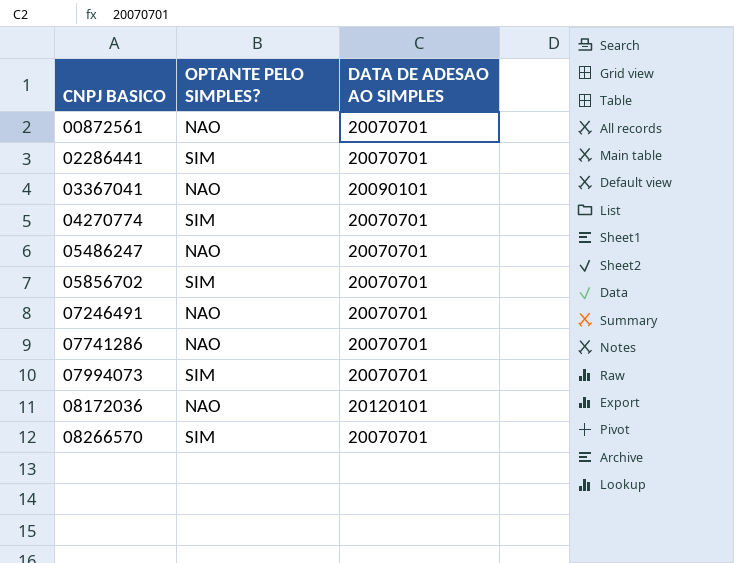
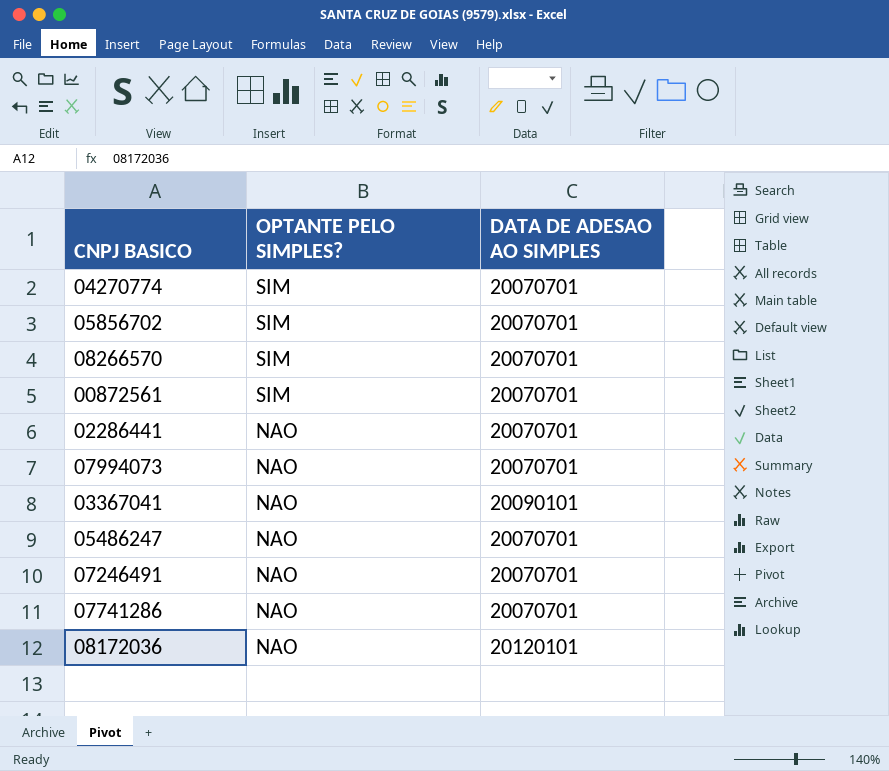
row order: CNPJ BASICO ascending -> OPTANTE PELO SIMPLES? descending
00872561 | OPTANTE PELO SIMPLES?: NAO -> SIM
02286441 | OPTANTE PELO SIMPLES?: SIM -> NAO
07994073 | OPTANTE PELO SIMPLES?: SIM -> NAO

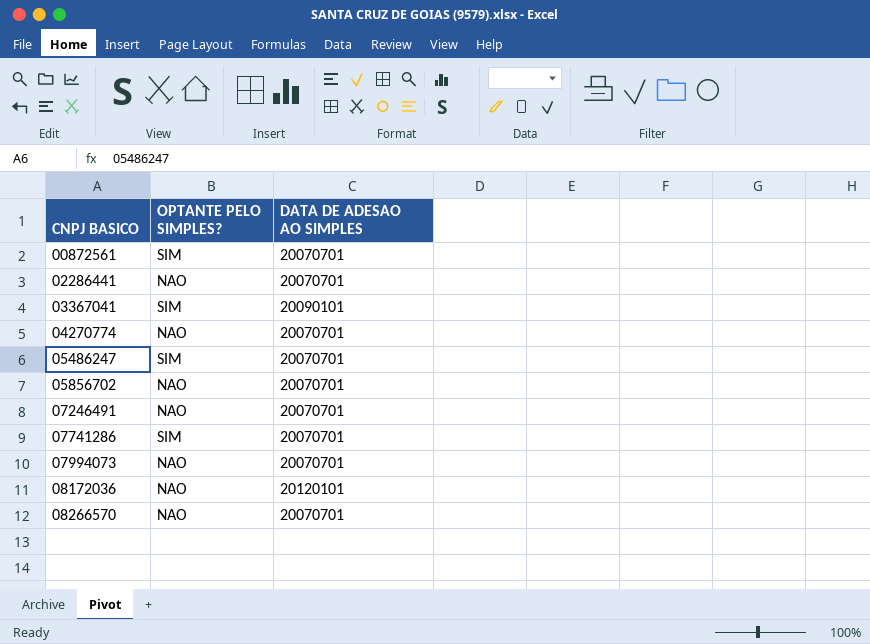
row order: OPTANTE PELO SIMPLES? descending -> CNPJ BASICO ascending
03367041 | OPTANTE PELO SIMPLES?: NAO -> SIM
04270774 | OPTANTE PELO SIMPLES?: SIM -> NAO
05486247 | OPTANTE PELO SIMPLES?: NAO -> SIM
05856702 | OPTANTE PELO SIMPLES?: SIM -> NAO
07741286 | OPTANTE PELO SIMPLES?: NAO -> SIM
08266570 | OPTANTE PELO SIMPLES?: SIM -> NAO

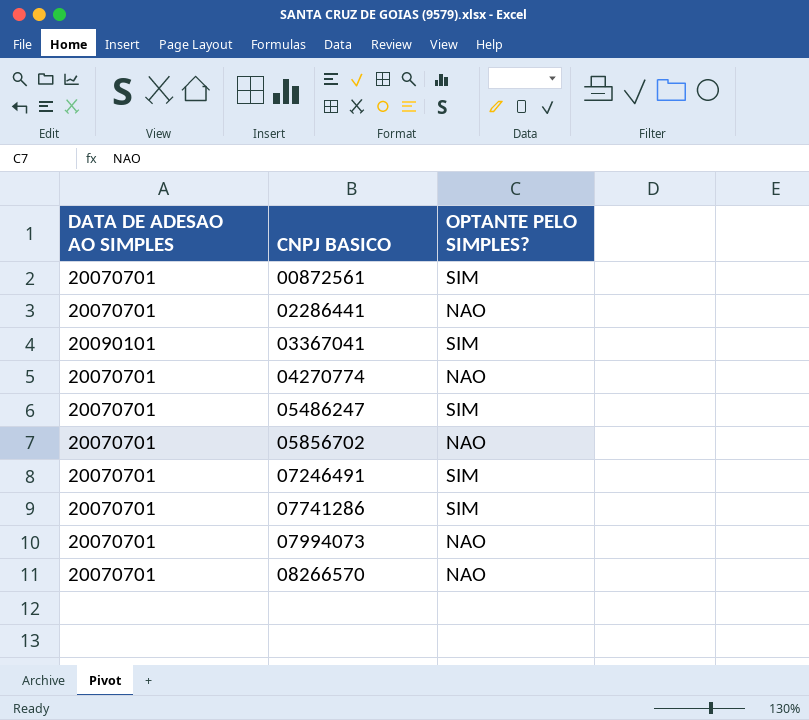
column DATA DE ADESAO AO SIMPLES | position: 3 -> 1
row 08172036: NAO | 20120101 -> none
07246491 | OPTANTE PELO SIMPLES?: NAO -> SIM

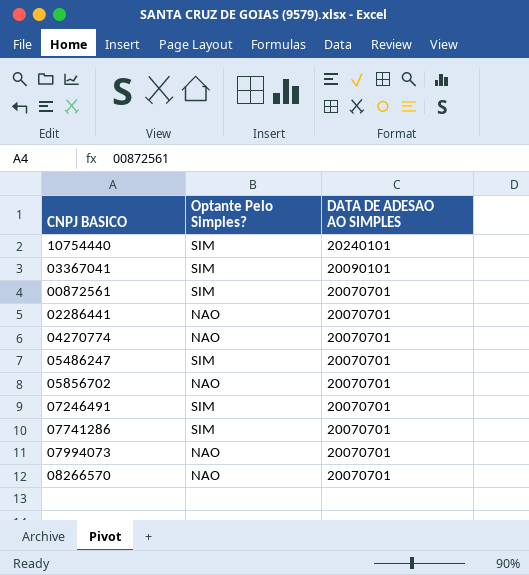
row order: CNPJ BASICO ascending -> DATA DE ADESAO AO SIMPLES descending
column name: OPTANTE PELO SIMPLES? -> Optante Pelo Simples?
column DATA DE ADESAO AO SIMPLES | position: 1 -> 3
row 10754440: none -> SIM | 20240101

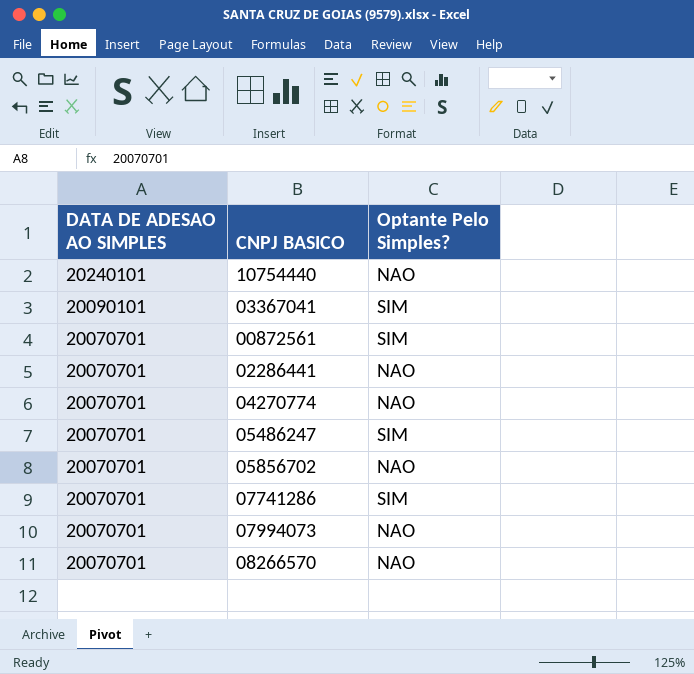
column DATA DE ADESAO AO SIMPLES | position: 3 -> 1
row 07246491: SIM | 20070701 -> none
10754440 | Optante Pelo Simples?: SIM -> NAO

